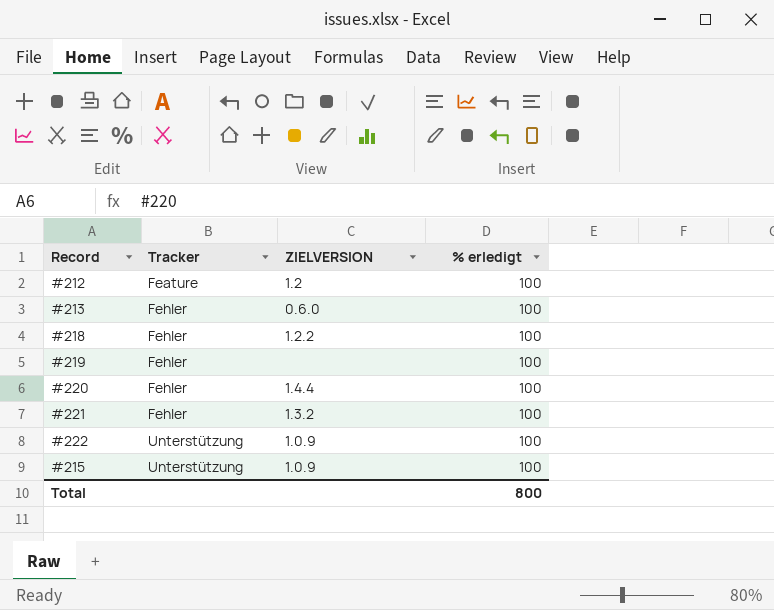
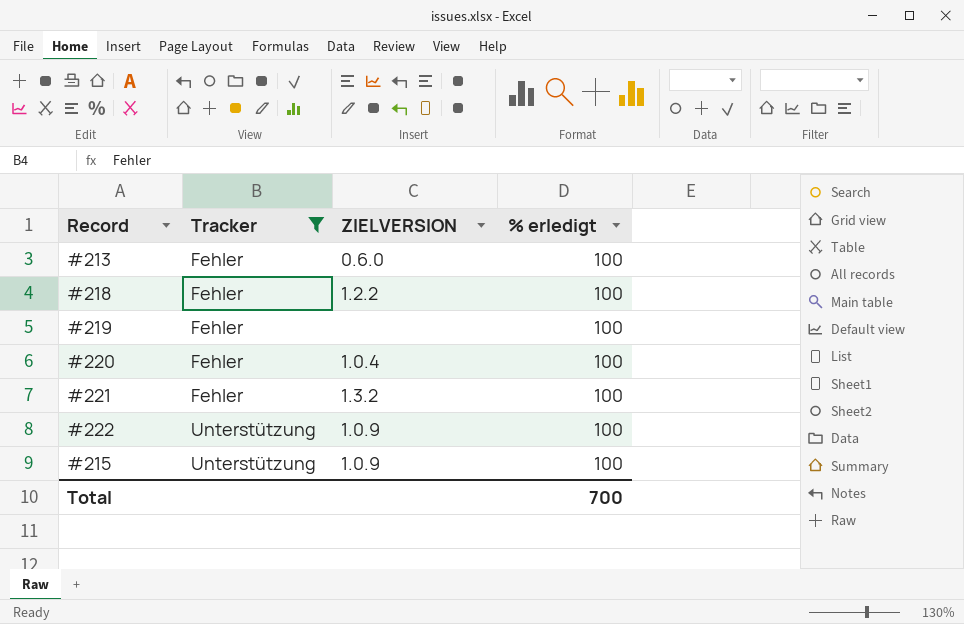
filter: none -> Tracker != Feature
#220 | ZIELVERSION: 1.4.4 -> 1.0.4
Total | % erledigt: 800 -> 700

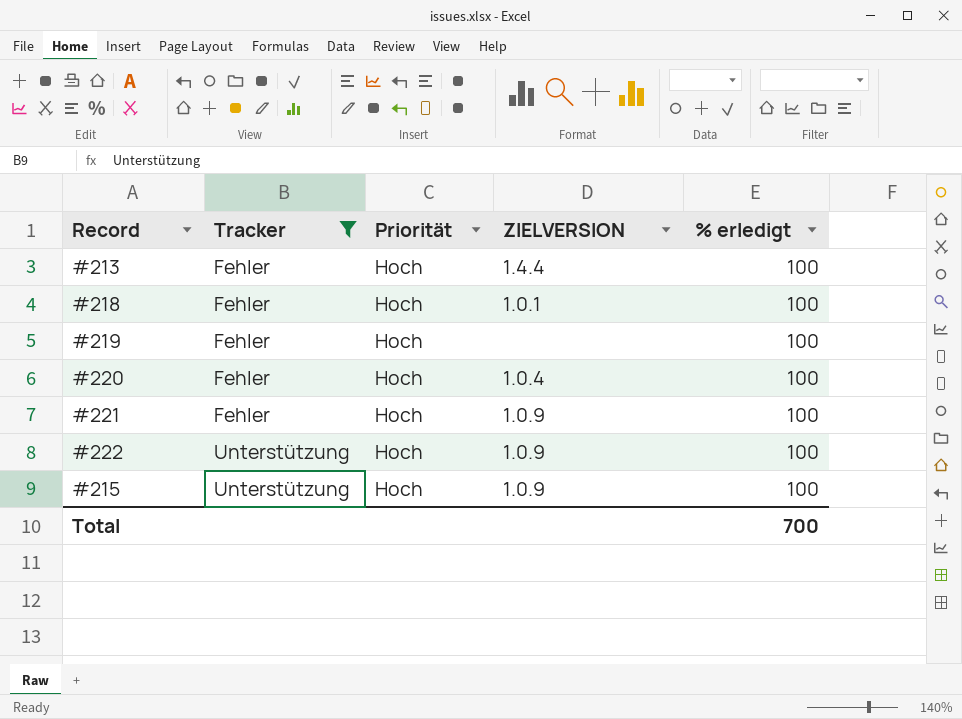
column Priorität | position: none -> 3
#213 | ZIELVERSION: 0.6.0 -> 1.4.4
#218 | ZIELVERSION: 1.2.2 -> 1.0.1
#221 | ZIELVERSION: 1.3.2 -> 1.0.9

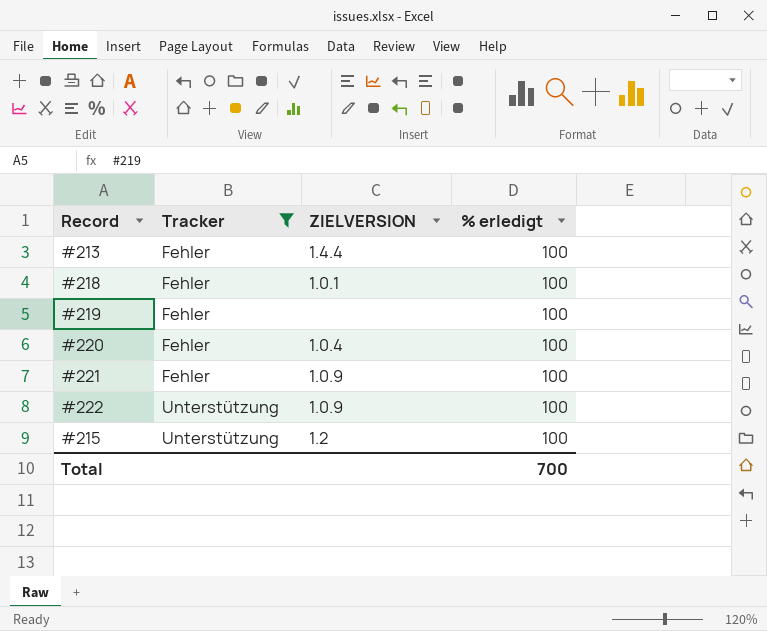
column Priorität | position: 3 -> none
#215 | ZIELVERSION: 1.0.9 -> 1.2

